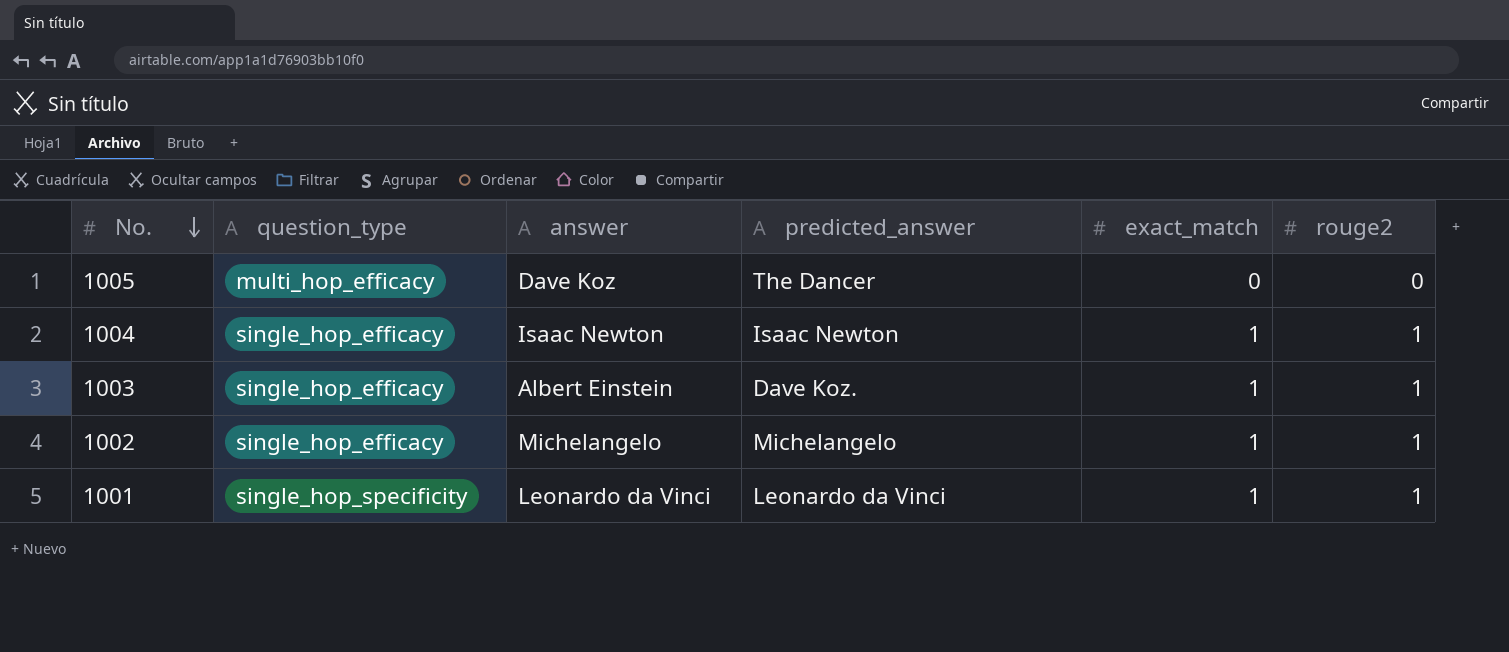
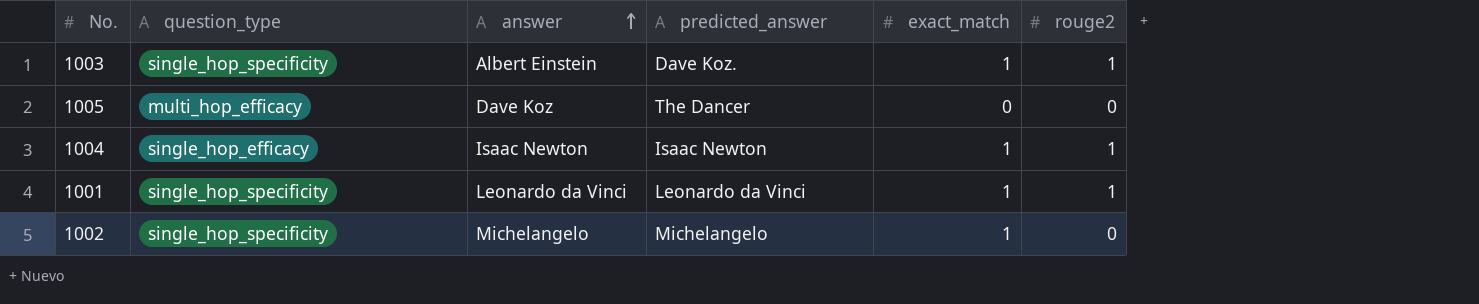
row order: No. descending -> answer ascending
1003 | question_type: single_hop_efficacy -> single_hop_specificity
1002 | question_type: single_hop_efficacy -> single_hop_specificity
1002 | rouge2: 1 -> 0

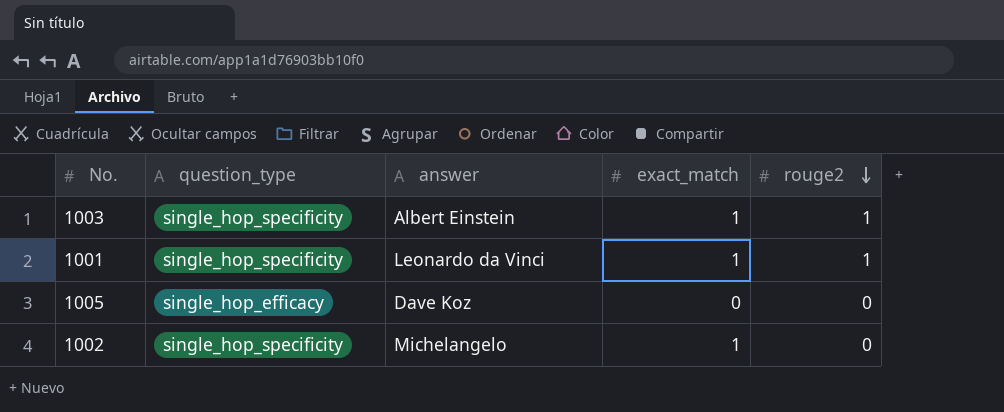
row order: answer ascending -> rouge2 descending
column predicted_answer | position: 4 -> none
row 1004: single_hop_efficacy | Isaac Newton | Isaac Newton | 1 | 1 -> none
1005 | question_type: multi_hop_efficacy -> single_hop_efficacy

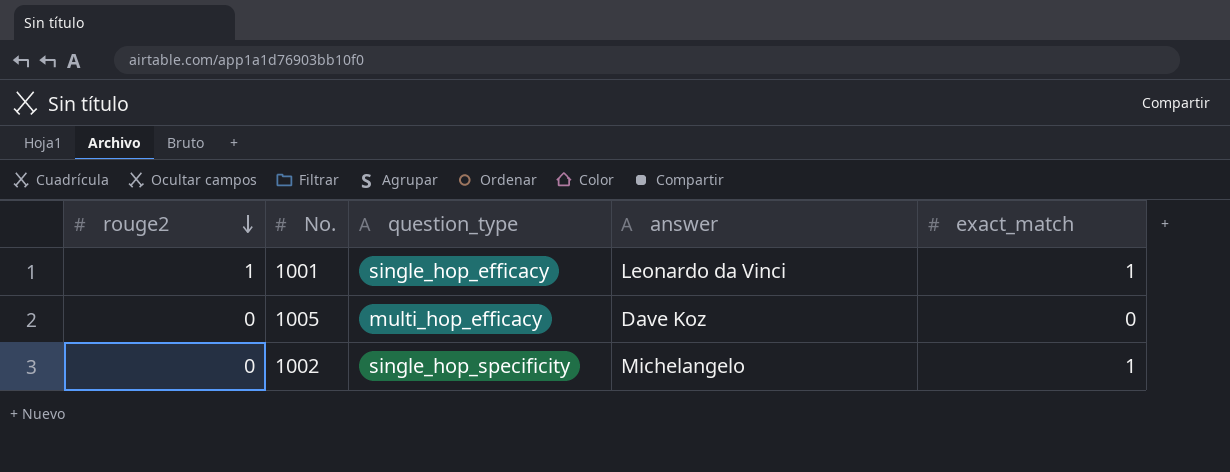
column rouge2 | position: 5 -> 1
row 1003: single_hop_specificity | Albert Einstein | 1 | 1 -> none
1001 | question_type: single_hop_specificity -> single_hop_efficacy
1005 | question_type: single_hop_efficacy -> multi_hop_efficacy

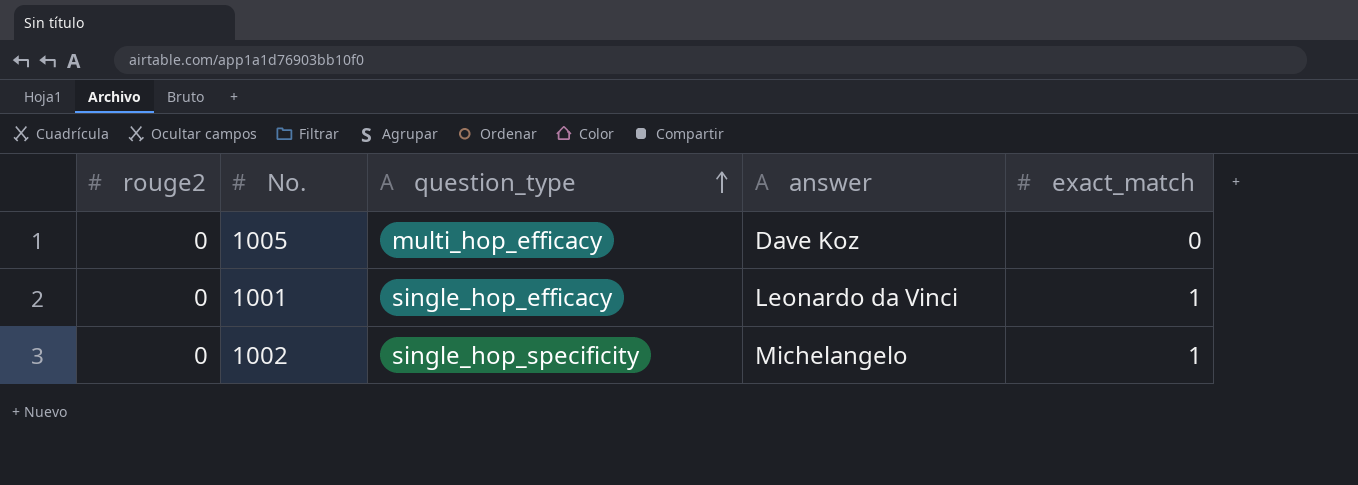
row order: rouge2 descending -> question_type ascending
1001 | rouge2: 1 -> 0

